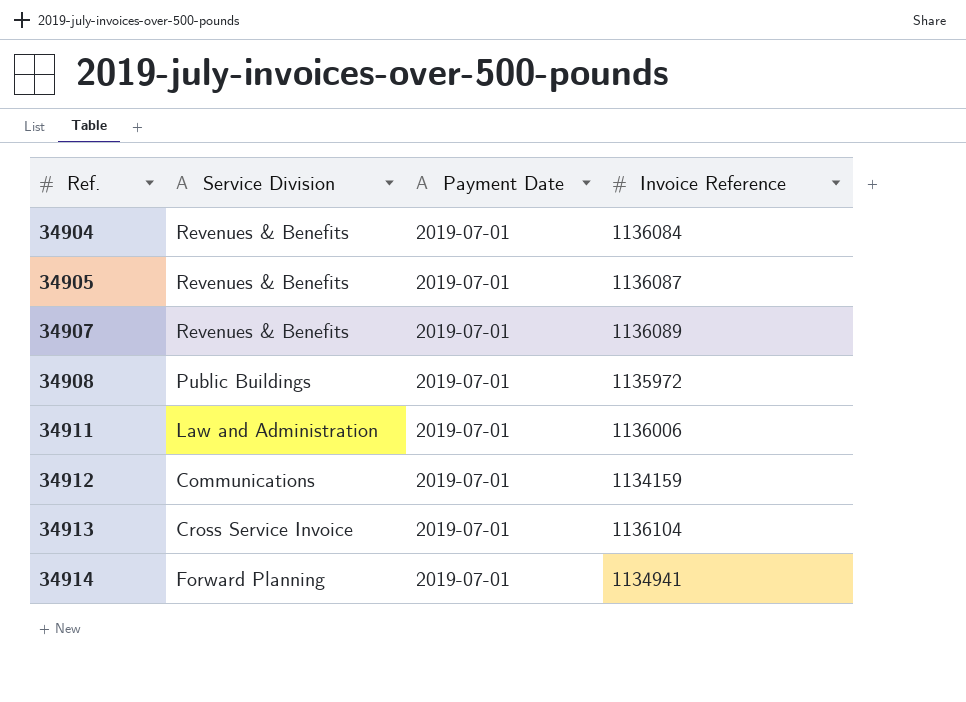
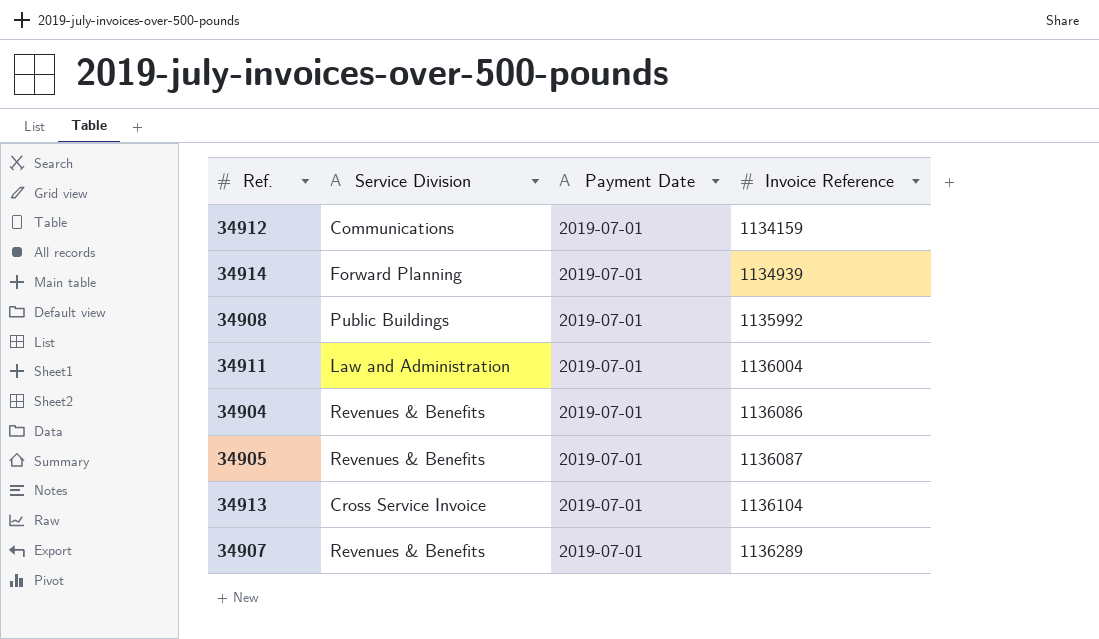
row order: Ref. ascending -> Invoice Reference ascending
34914 | Invoice Reference: 1134941 -> 1134939
34908 | Invoice Reference: 1135972 -> 1135992
34911 | Invoice Reference: 1136006 -> 1136004
34904 | Invoice Reference: 1136084 -> 1136086
34907 | Invoice Reference: 1136089 -> 1136289

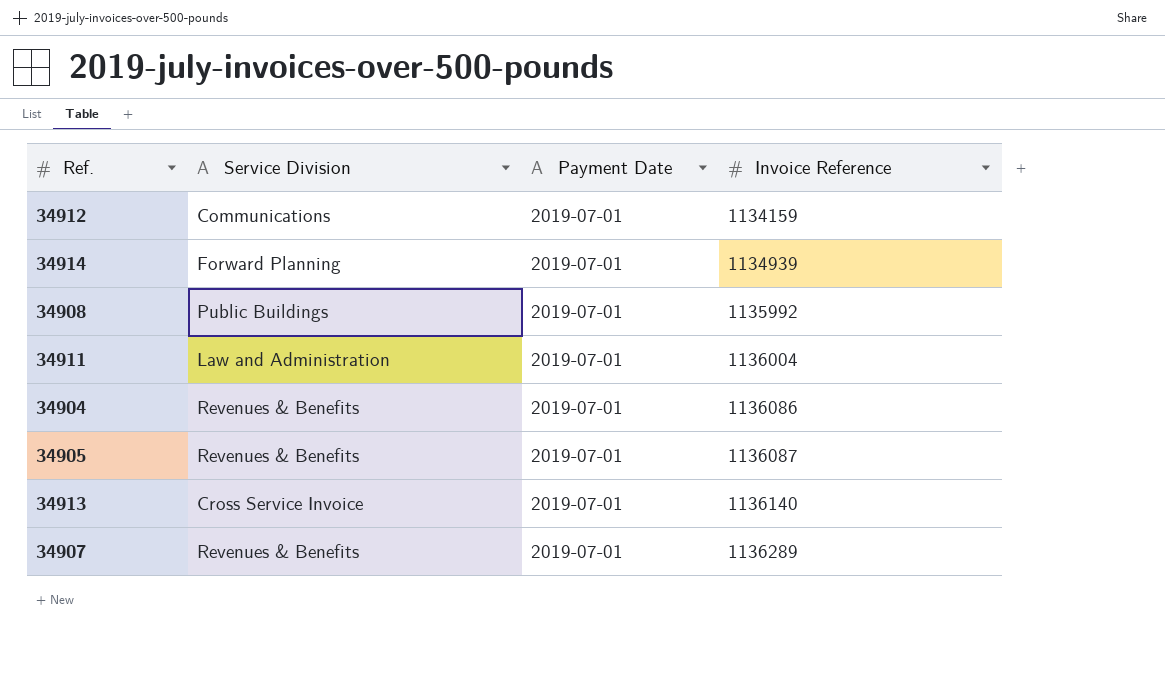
34913 | Invoice Reference: 1136104 -> 1136140

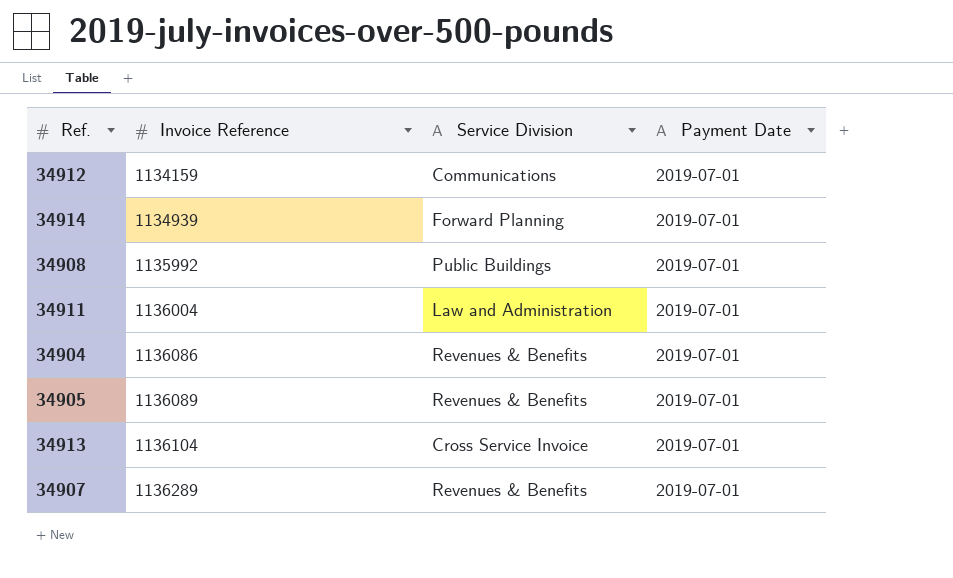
column Invoice Reference | position: 4 -> 2
34905 | Invoice Reference: 1136087 -> 1136089
34913 | Invoice Reference: 1136140 -> 1136104

